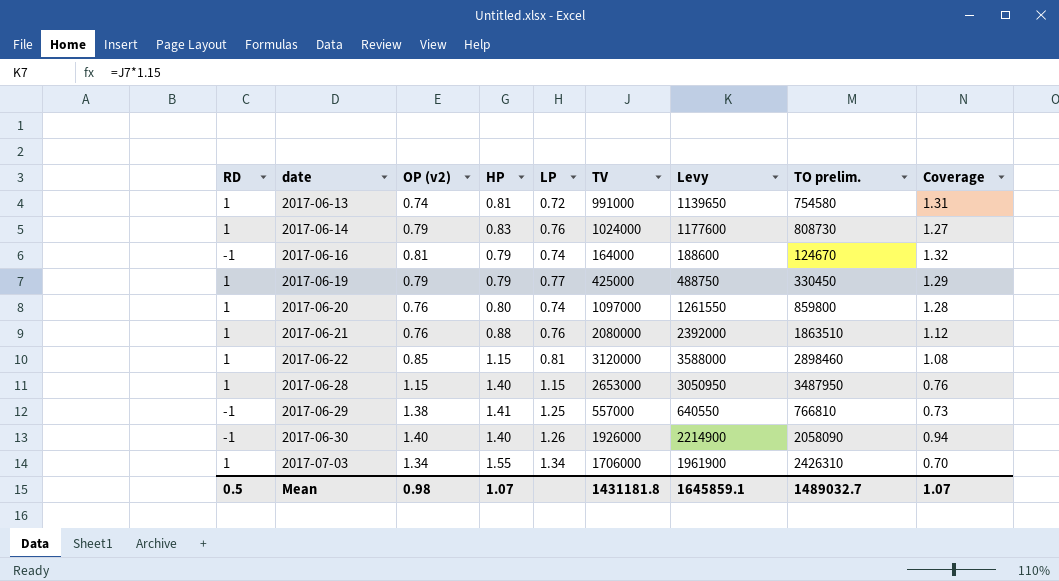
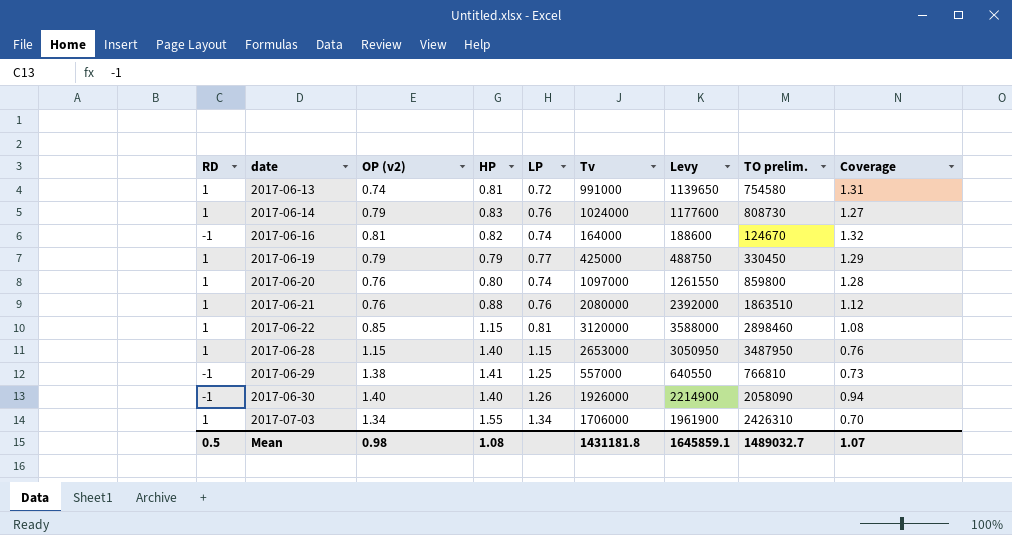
column name: TV -> Tv
2017-06-16 | HP: 0.79 -> 0.82
Mean | HP: 1.07 -> 1.08

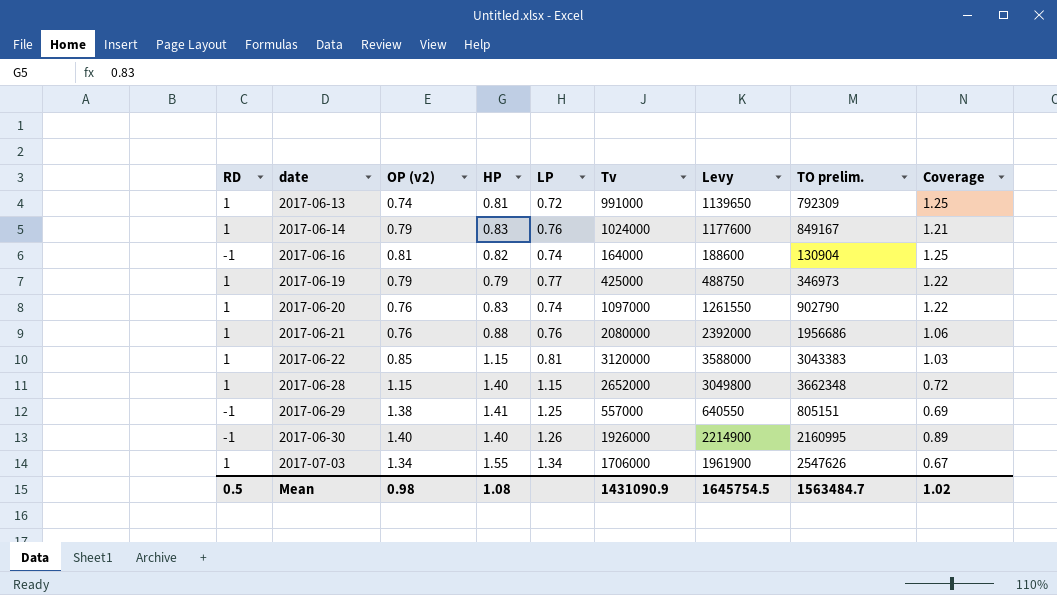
2017-06-13 | TO prelim.: 754580 -> 792309
2017-06-13 | Coverage: 1.31 -> 1.25
2017-06-14 | TO prelim.: 808730 -> 849167
2017-06-14 | Coverage: 1.27 -> 1.21
2017-06-16 | TO prelim.: 124670 -> 130904
2017-06-16 | Coverage: 1.32 -> 1.25
2017-06-19 | TO prelim.: 330450 -> 346973
2017-06-19 | Coverage: 1.29 -> 1.22
2017-06-20 | HP: 0.80 -> 0.83
2017-06-20 | TO prelim.: 859800 -> 902790
2017-06-20 | Coverage: 1.28 -> 1.22
2017-06-21 | TO prelim.: 1863510 -> 1956686
2017-06-21 | Coverage: 1.12 -> 1.06
2017-06-22 | TO prelim.: 2898460 -> 3043383
2017-06-22 | Coverage: 1.08 -> 1.03
2017-06-28 | Tv: 2653000 -> 2652000
2017-06-28 | Levy: 3050950 -> 3049800
2017-06-28 | TO prelim.: 3487950 -> 3662348
2017-06-28 | Coverage: 0.76 -> 0.72
2017-06-29 | TO prelim.: 766810 -> 805151
2017-06-29 | Coverage: 0.73 -> 0.69
2017-06-30 | TO prelim.: 2058090 -> 2160995
2017-06-30 | Coverage: 0.94 -> 0.89
2017-07-03 | TO prelim.: 2426310 -> 2547626
2017-07-03 | Coverage: 0.70 -> 0.67
Mean | Tv: 1431181.8 -> 1431090.9
Mean | Levy: 1645859.1 -> 1645754.5
Mean | TO prelim.: 1489032.7 -> 1563484.7
Mean | Coverage: 1.07 -> 1.02

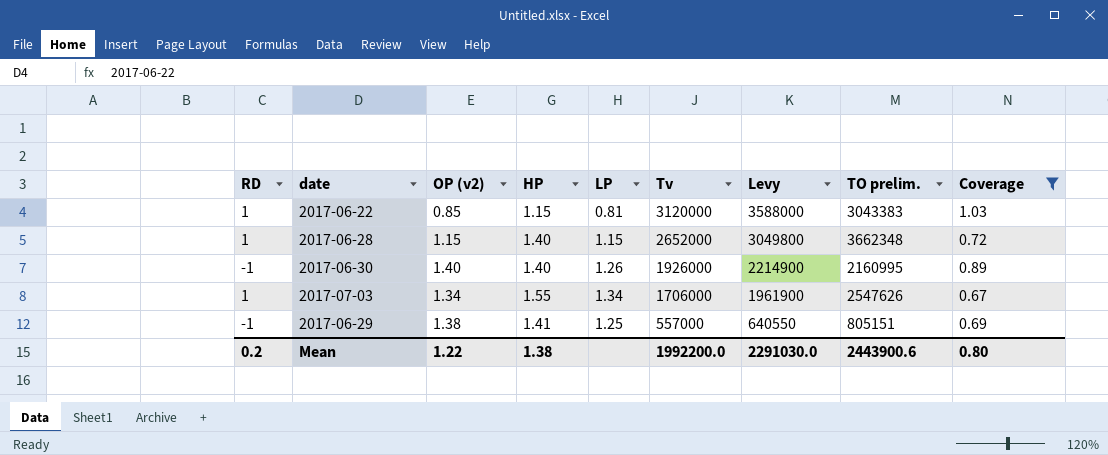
filter: none -> Coverage <= 1.03
row order: date ascending -> Tv descending
Mean | RD: 0.5 -> 0.2
Mean | OP (v2): 0.98 -> 1.22
Mean | HP: 1.08 -> 1.38
Mean | Tv: 1431090.9 -> 1992200.0
Mean | Levy: 1645754.5 -> 2291030.0
Mean | TO prelim.: 1563484.7 -> 2443900.6
Mean | Coverage: 1.02 -> 0.80

